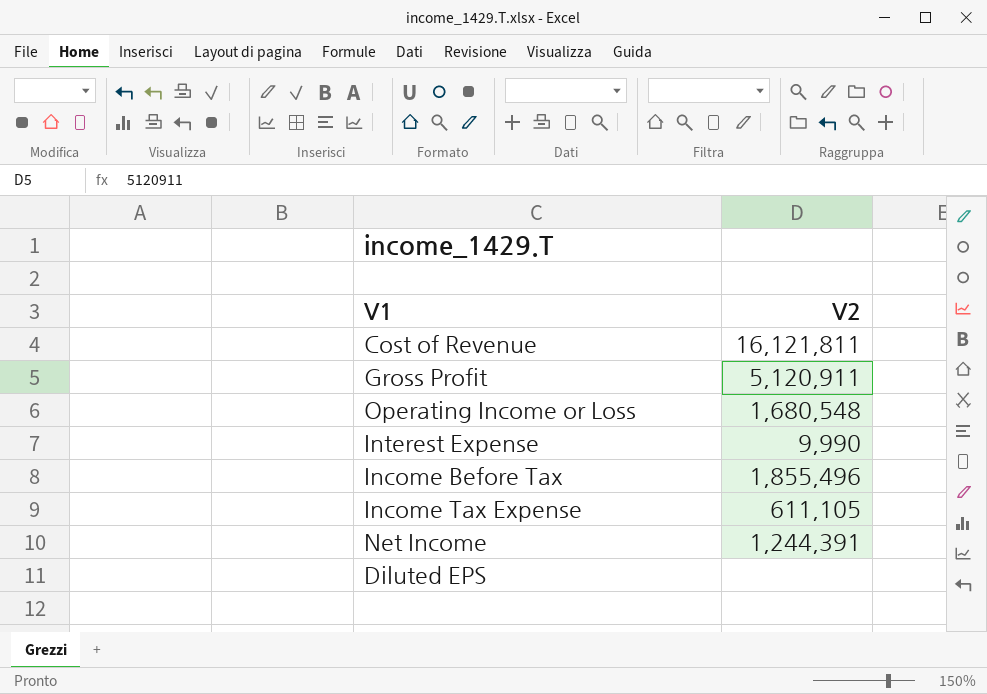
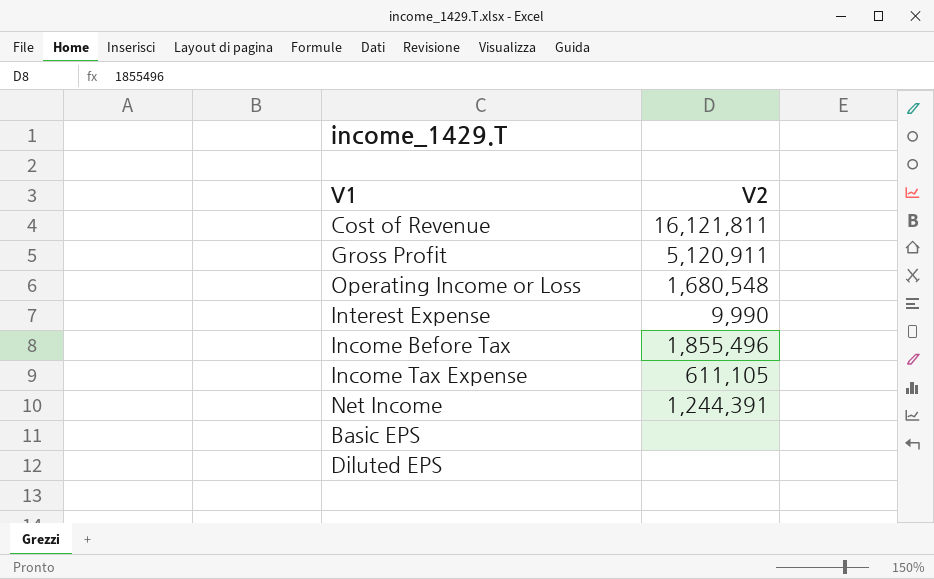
row Basic EPS: none -> none

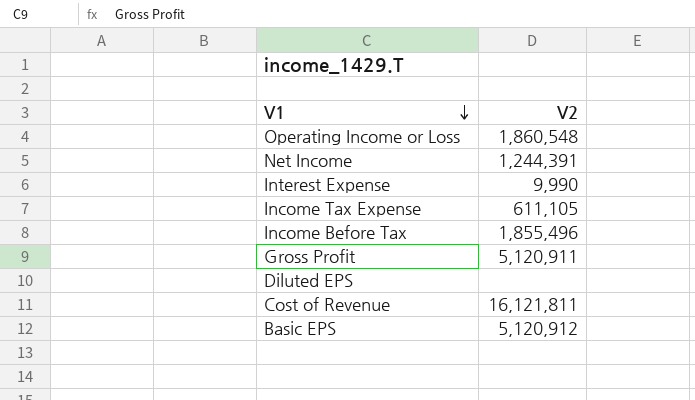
row order: none -> V1 descending
Operating Income or Loss | V2: 1,680,548 -> 1,860,548
Basic EPS | V2: none -> 5,120,912

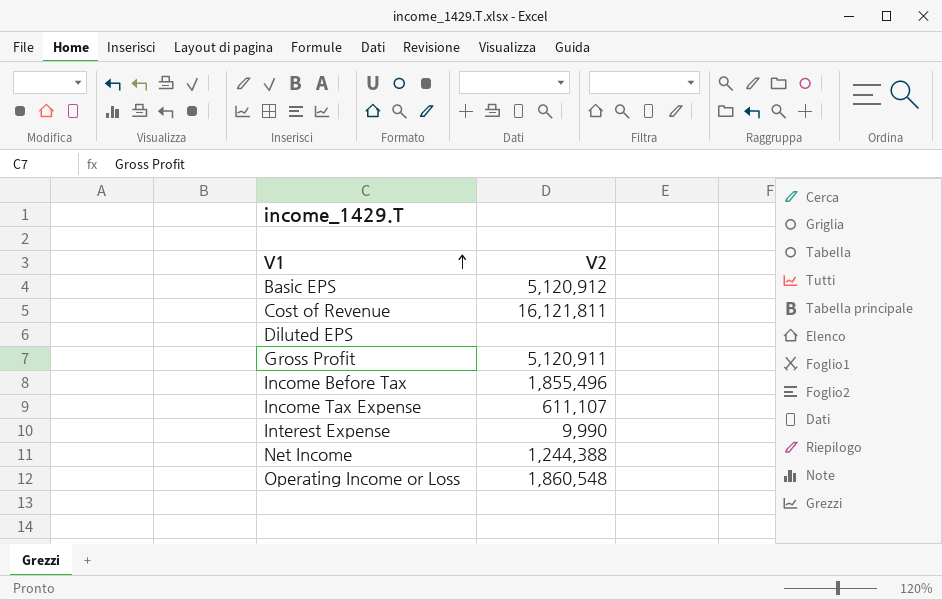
row order: V1 descending -> V1 ascending
Income Tax Expense | V2: 611,105 -> 611,107
Net Income | V2: 1,244,391 -> 1,244,388

